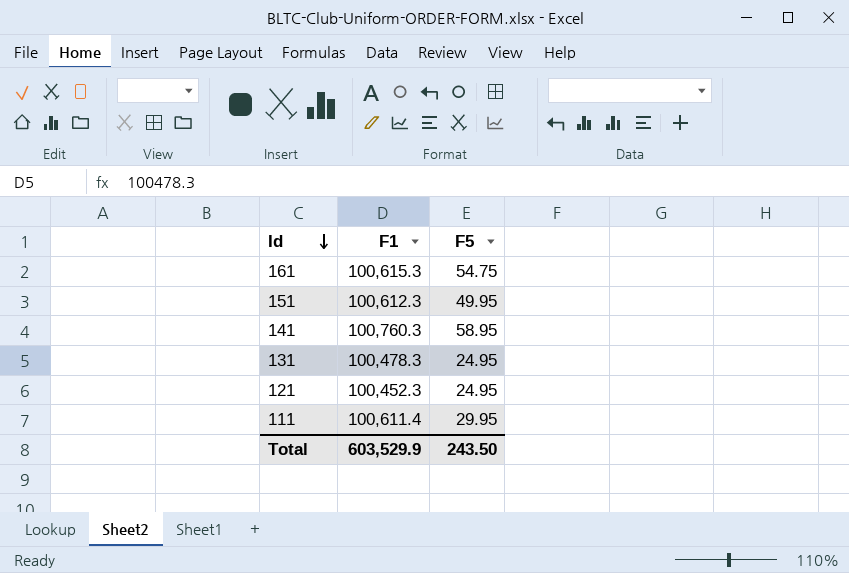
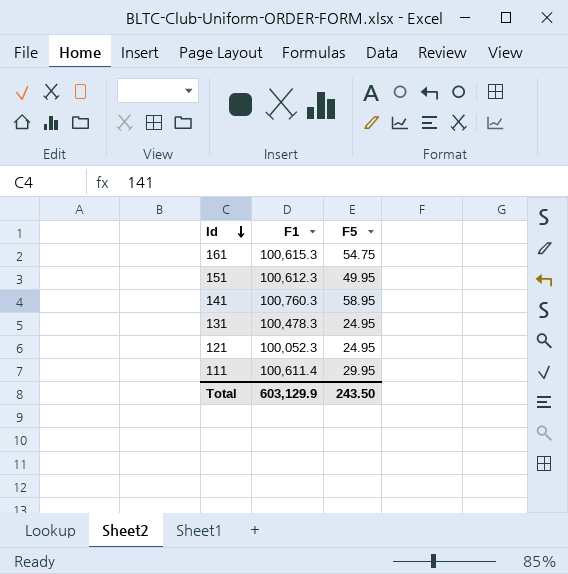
121 | F1: 100,452.3 -> 100,052.3
Total | F1: 603,529.9 -> 603,129.9

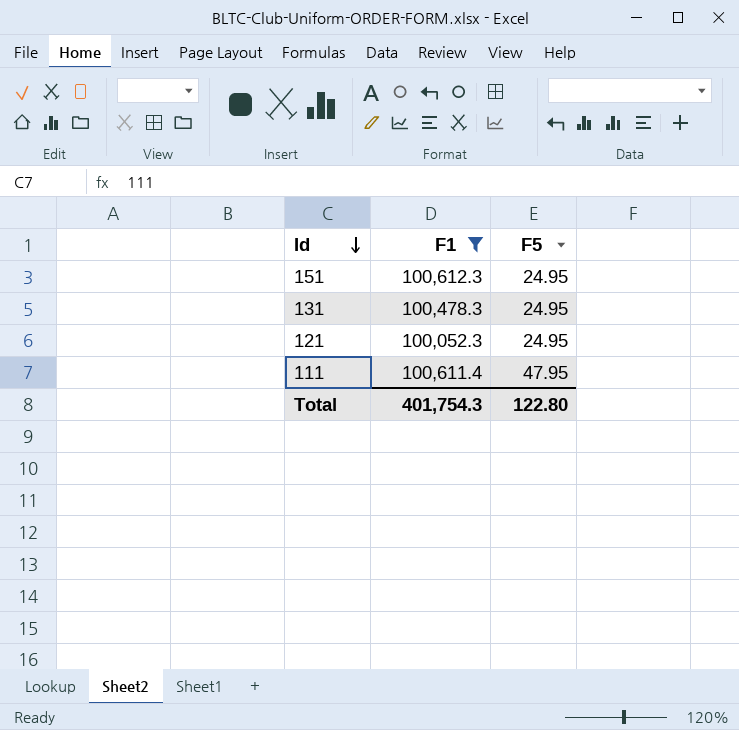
filter: none -> F1 <= 100,612.3
151 | F5: 49.95 -> 24.95
111 | F5: 29.95 -> 47.95
Total | F1: 603,129.9 -> 401,754.3
Total | F5: 243.50 -> 122.80

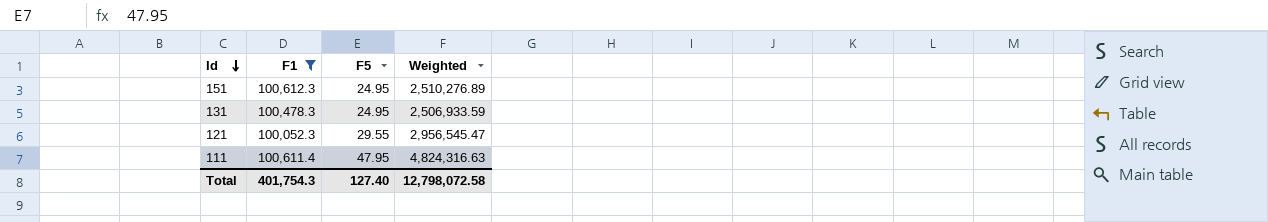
column Weighted | formula: none -> [F1] * [F5]
121 | F5: 24.95 -> 29.55
Total | F5: 122.80 -> 127.40

